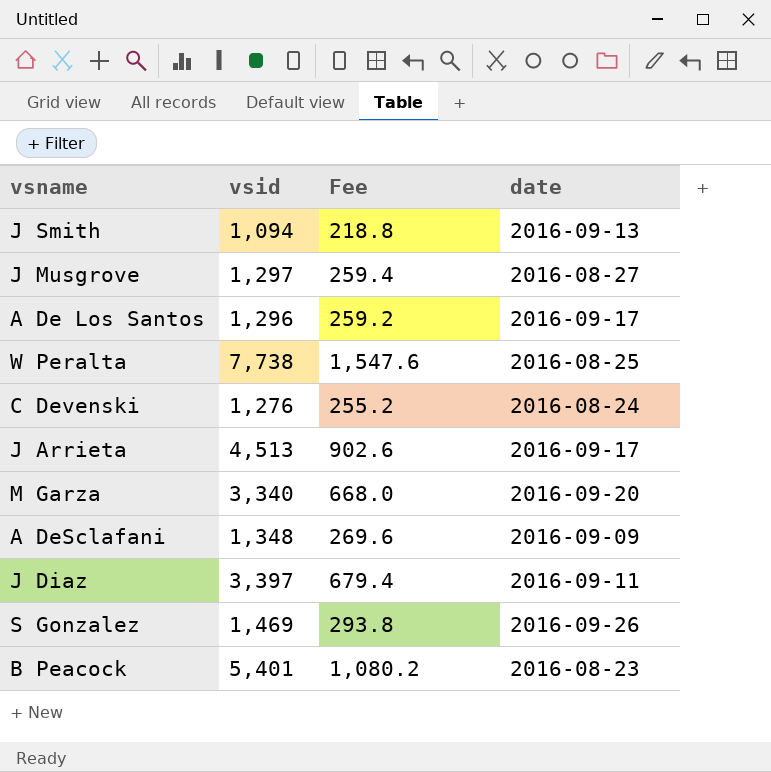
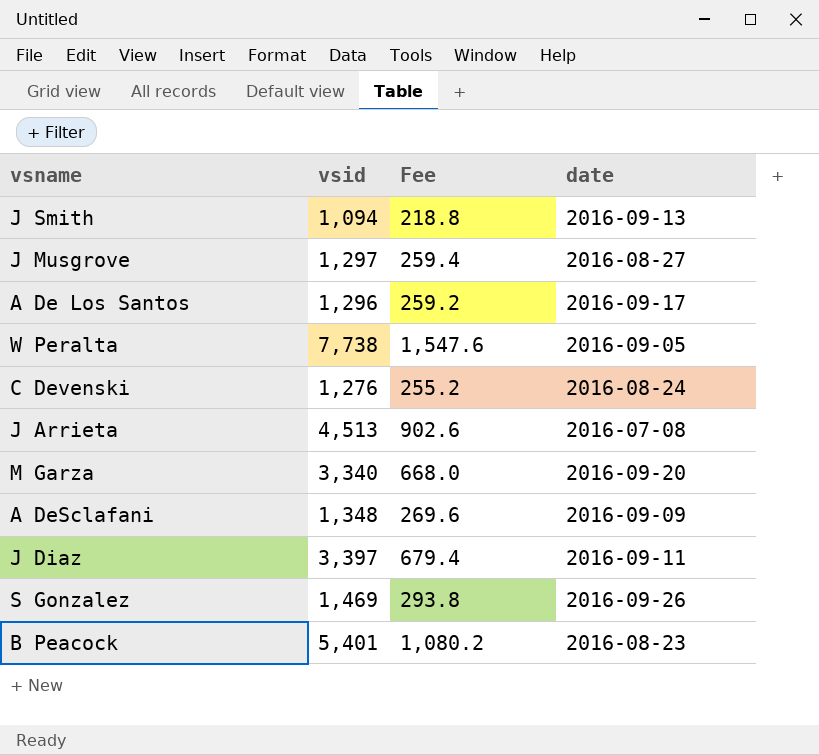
W Peralta | date: 2016-08-25 -> 2016-09-05
J Arrieta | date: 2016-09-17 -> 2016-07-08

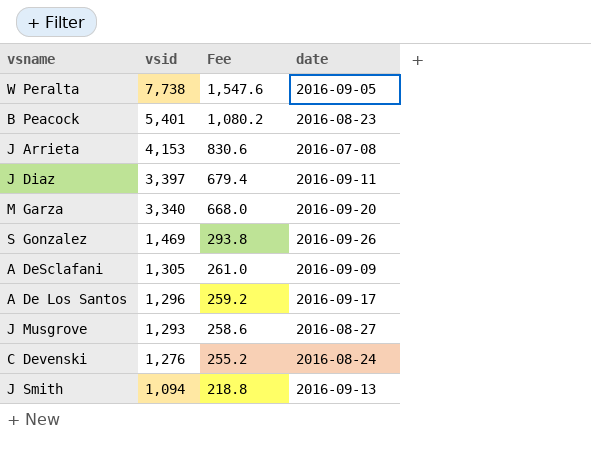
row order: none -> vsid descending
J Arrieta | vsid: 4,513 -> 4,153
J Arrieta | Fee: 902.6 -> 830.6
A DeSclafani | vsid: 1,348 -> 1,305
A DeSclafani | Fee: 269.6 -> 261.0
J Musgrove | vsid: 1,297 -> 1,293
J Musgrove | Fee: 259.4 -> 258.6

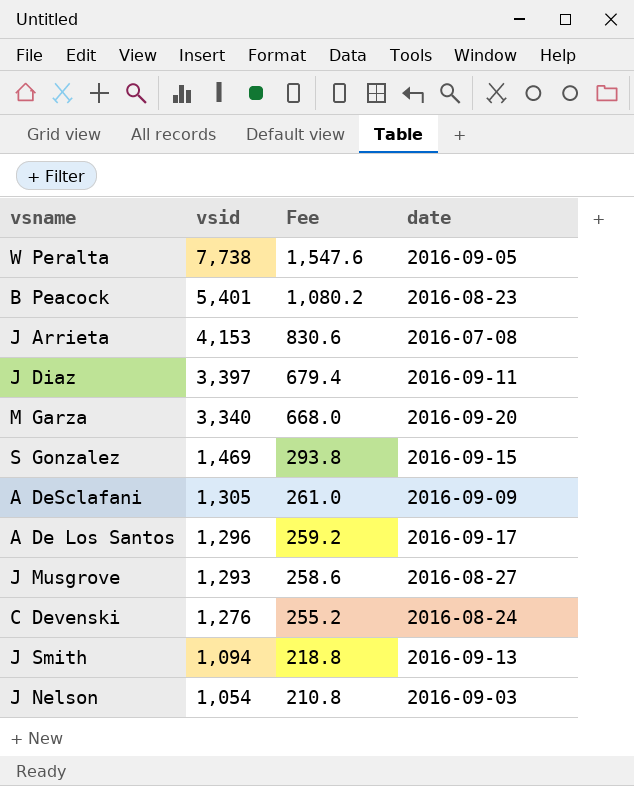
S Gonzalez | date: 2016-09-26 -> 2016-09-15
row J Nelson: none -> 1,054 | 210.8 | 2016-09-03

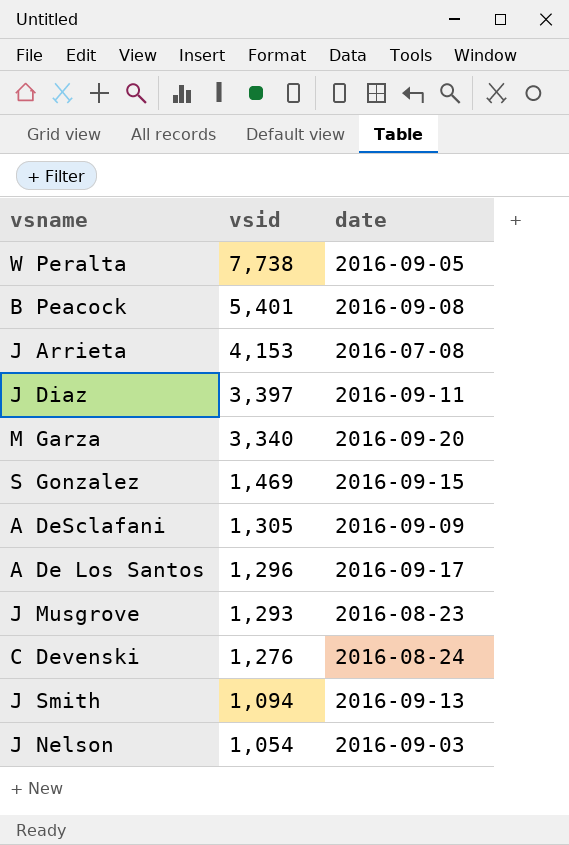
column Fee | formula: [vsid] * 0.2 -> none
B Peacock | date: 2016-08-23 -> 2016-09-08
J Musgrove | date: 2016-08-27 -> 2016-08-23

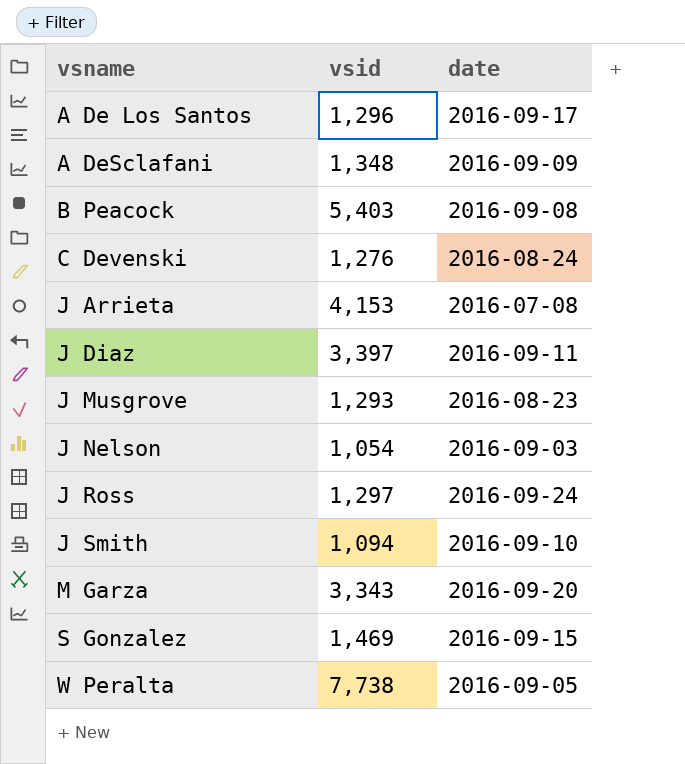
row order: vsid descending -> vsname ascending
A DeSclafani | vsid: 1,305 -> 1,348
B Peacock | vsid: 5,401 -> 5,403
row J Ross: none -> 1,297 | 2016-09-24
J Smith | date: 2016-09-13 -> 2016-09-10
M Garza | vsid: 3,340 -> 3,343

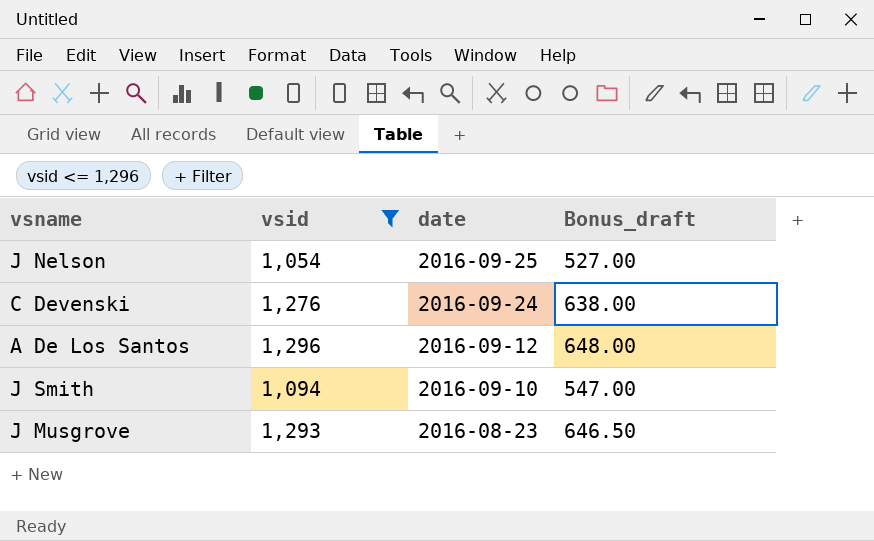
filter: none -> vsid <= 1,296
row order: vsname ascending -> date descending
column Bonus_draft | formula: none -> [vsid] * 0.5
J Nelson | date: 2016-09-03 -> 2016-09-25
C Devenski | date: 2016-08-24 -> 2016-09-24
A De Los Santos | date: 2016-09-17 -> 2016-09-12

